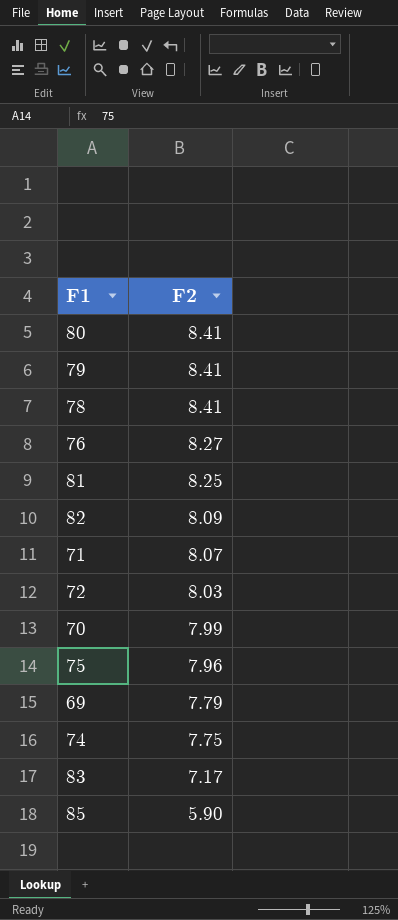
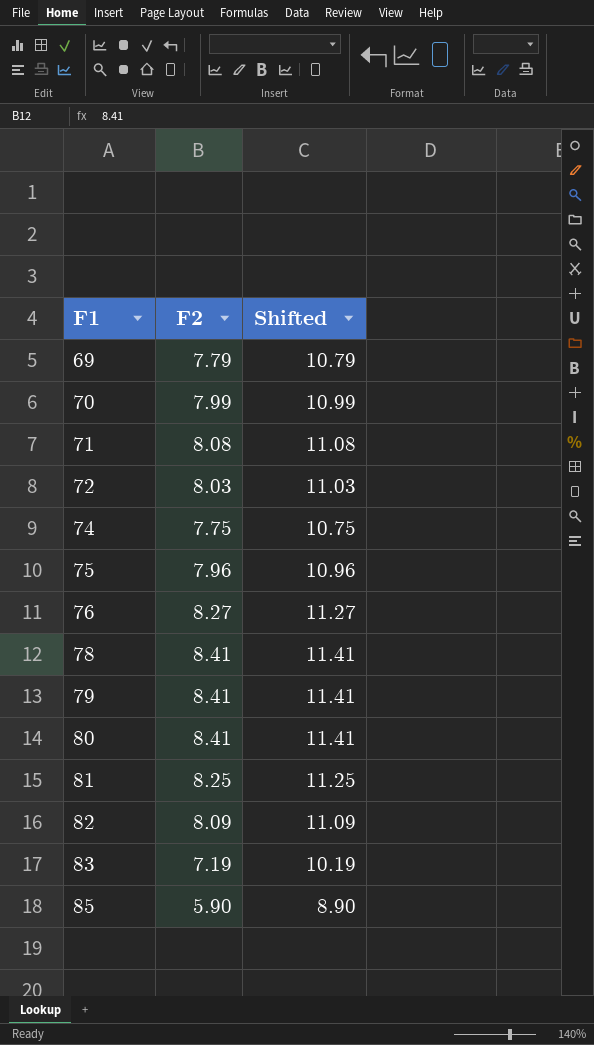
row order: F2 descending -> F1 ascending
column Shifted | formula: none -> [F2] + 3
71 | F2: 8.07 -> 8.08
83 | F2: 7.17 -> 7.19

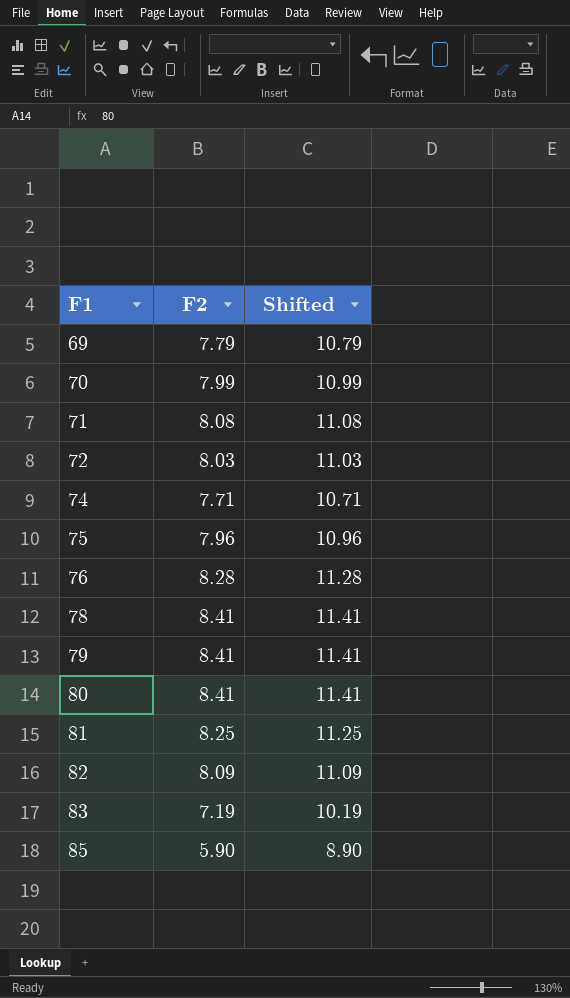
74 | F2: 7.75 -> 7.71
74 | Shifted: 10.75 -> 10.71
76 | F2: 8.27 -> 8.28
76 | Shifted: 11.27 -> 11.28

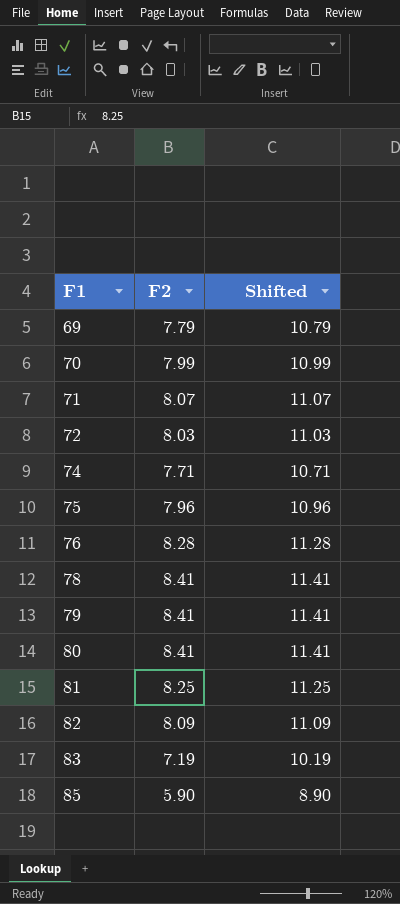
71 | F2: 8.08 -> 8.07
71 | Shifted: 11.08 -> 11.07

